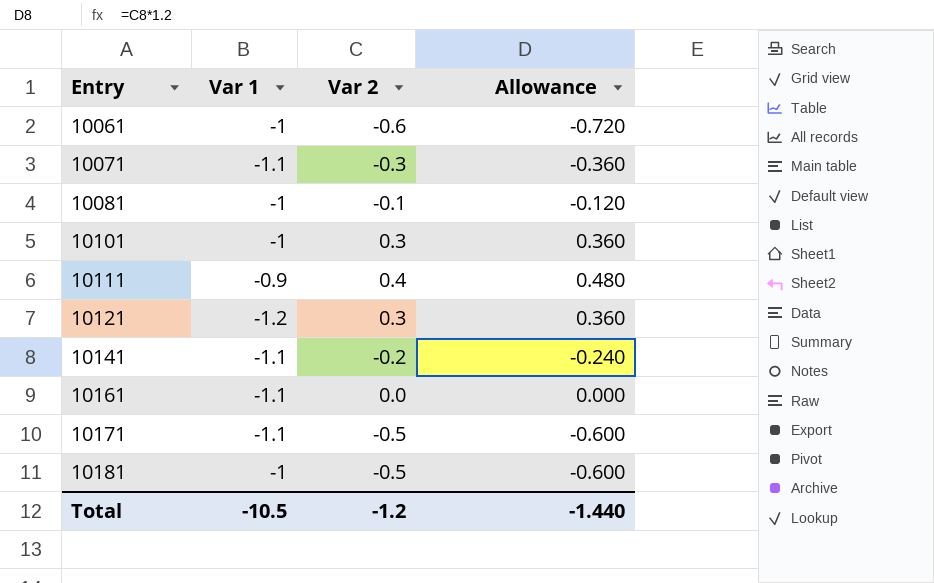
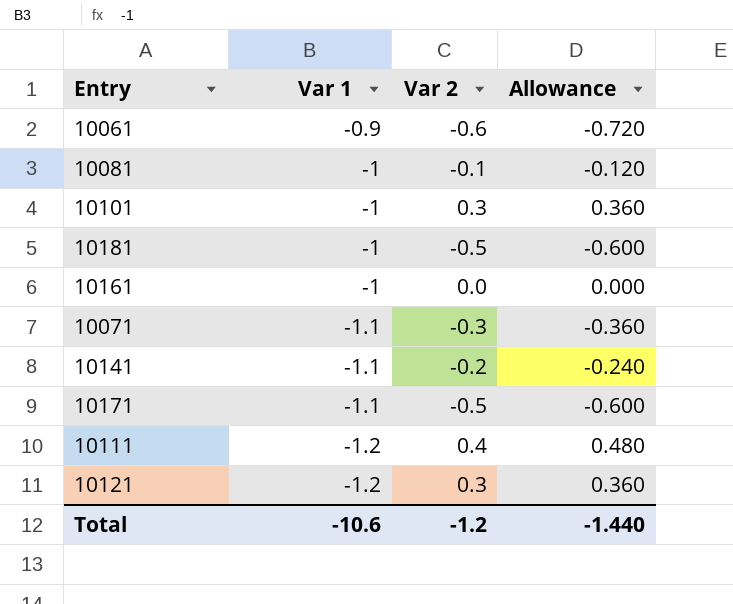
row order: Entry ascending -> Var 1 descending
10061 | Var 1: -1 -> -0.9
10161 | Var 1: -1.1 -> -1
10111 | Var 1: -0.9 -> -1.2
Total | Var 1: -10.5 -> -10.6

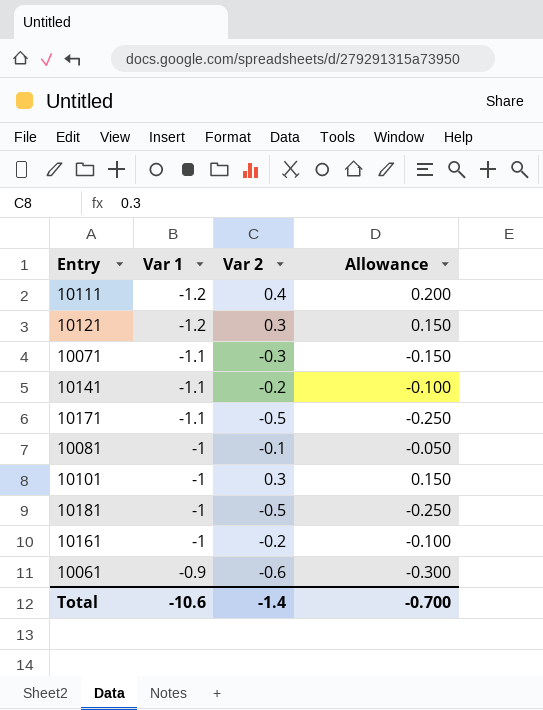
row order: Var 1 descending -> Var 1 ascending
column Allowance | formula: [Var 2] * 1.2 -> [Var 2] * 0.5
10161 | Var 2: 0.0 -> -0.2
Total | Var 2: -1.2 -> -1.4
Total | Allowance: -1.440 -> -0.700

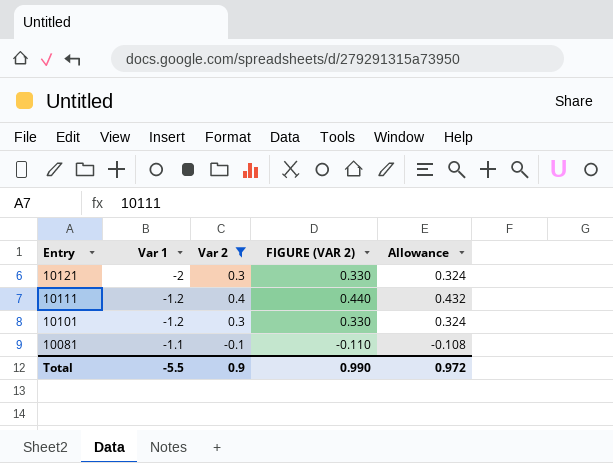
filter: none -> Var 2 >= -0.1
row order: Var 1 ascending -> Entry descending
column FIGURE (VAR 2) | formula: none -> [Var 2] * 1.1
column Allowance | formula: [Var 2] * 0.5 -> [Var 2] * 1.08
10121 | Var 1: -1.2 -> -2
10101 | Var 1: -1 -> -1.2
10081 | Var 1: -1 -> -1.1
Total | Var 1: -10.6 -> -5.5
Total | Var 2: -1.4 -> 0.9
Total | Allowance: -0.700 -> 0.972

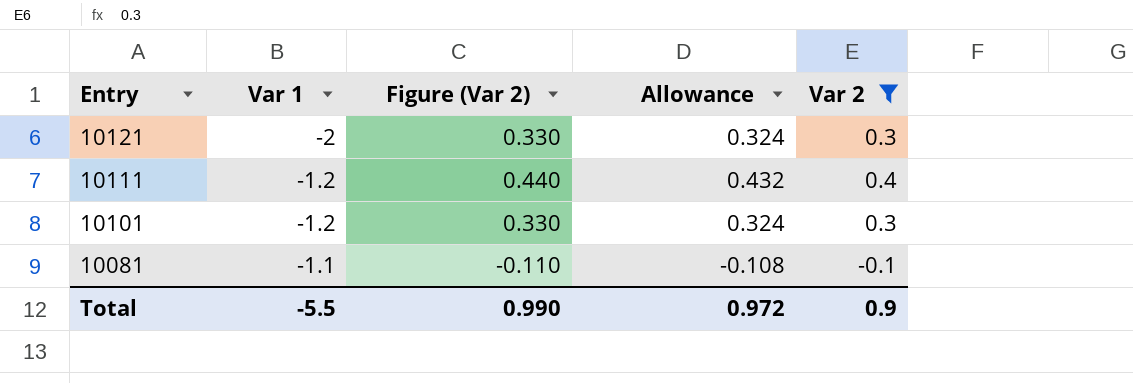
column name: FIGURE (VAR 2) -> Figure (Var 2)
column Var 2 | position: 3 -> 5

